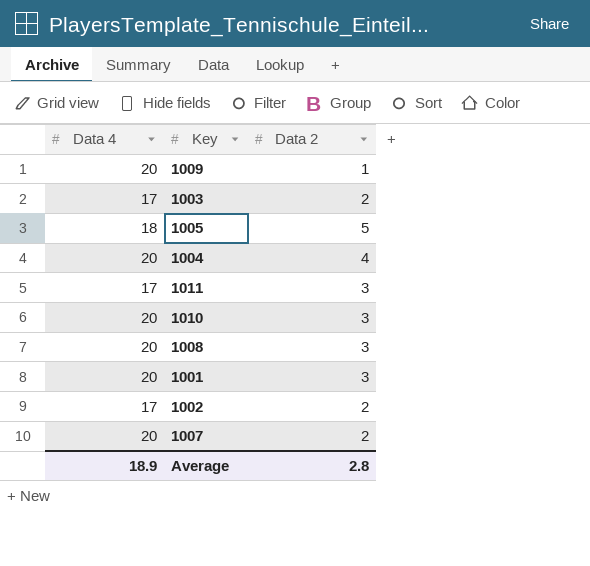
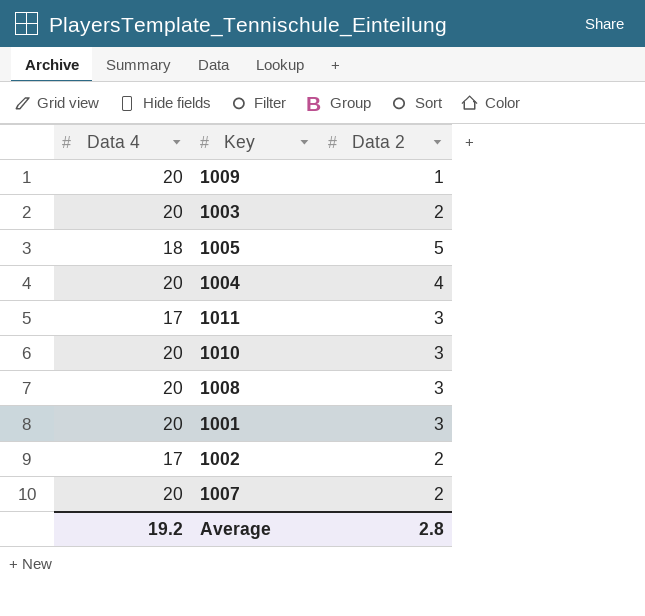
1003 | Data 4: 17 -> 20
Average | Data 4: 18.9 -> 19.2

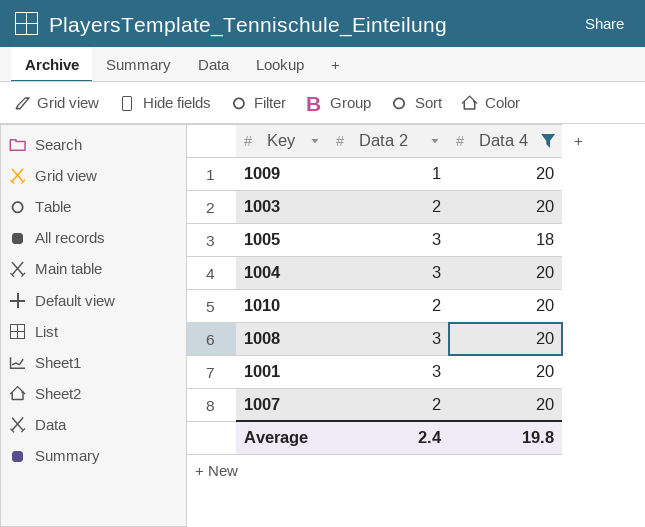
filter: none -> Data 4 != 17
column Data 4 | position: 1 -> 3
1005 | Data 2: 5 -> 3
1004 | Data 2: 4 -> 3
1010 | Data 2: 3 -> 2
Average | Data 2: 2.8 -> 2.4
Average | Data 4: 19.2 -> 19.8

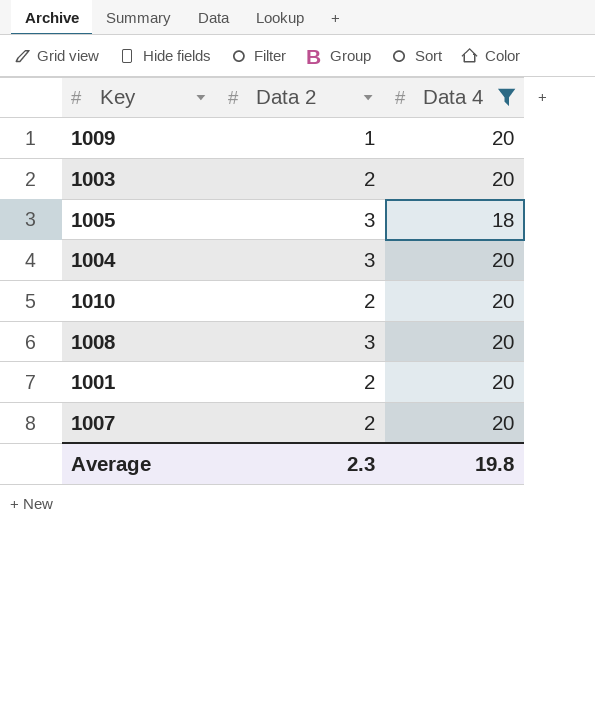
1001 | Data 2: 3 -> 2
Average | Data 2: 2.4 -> 2.3

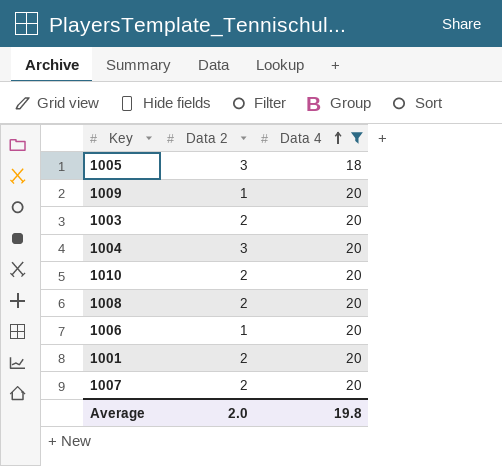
row order: none -> Data 4 ascending
1008 | Data 2: 3 -> 2
row 1006: none -> 1 | 20
Average | Data 2: 2.3 -> 2.0

